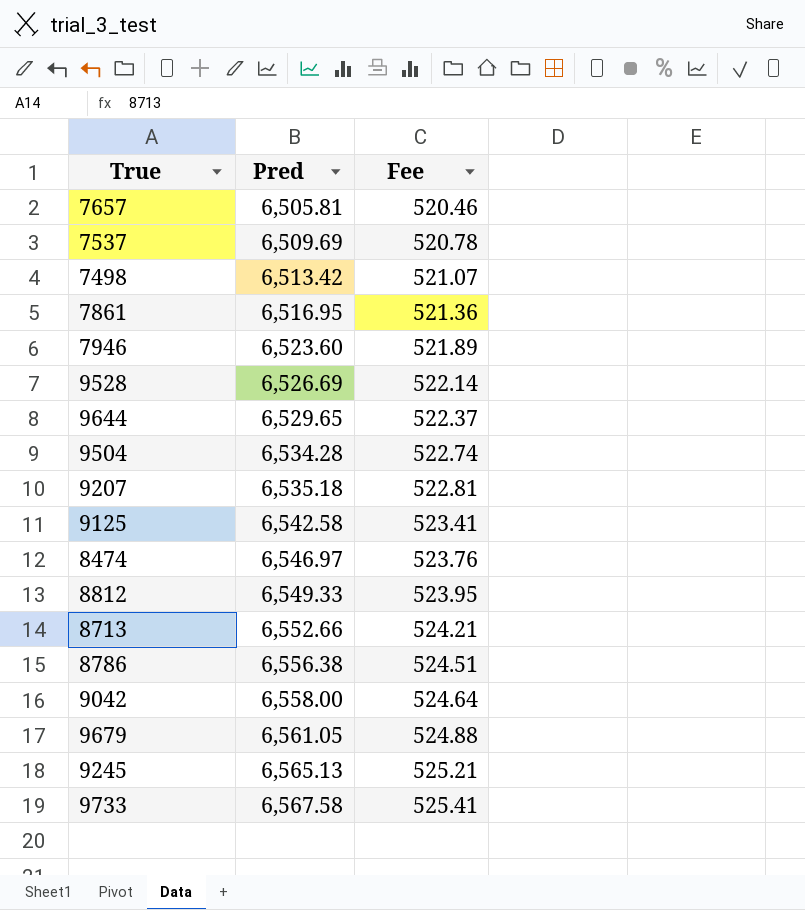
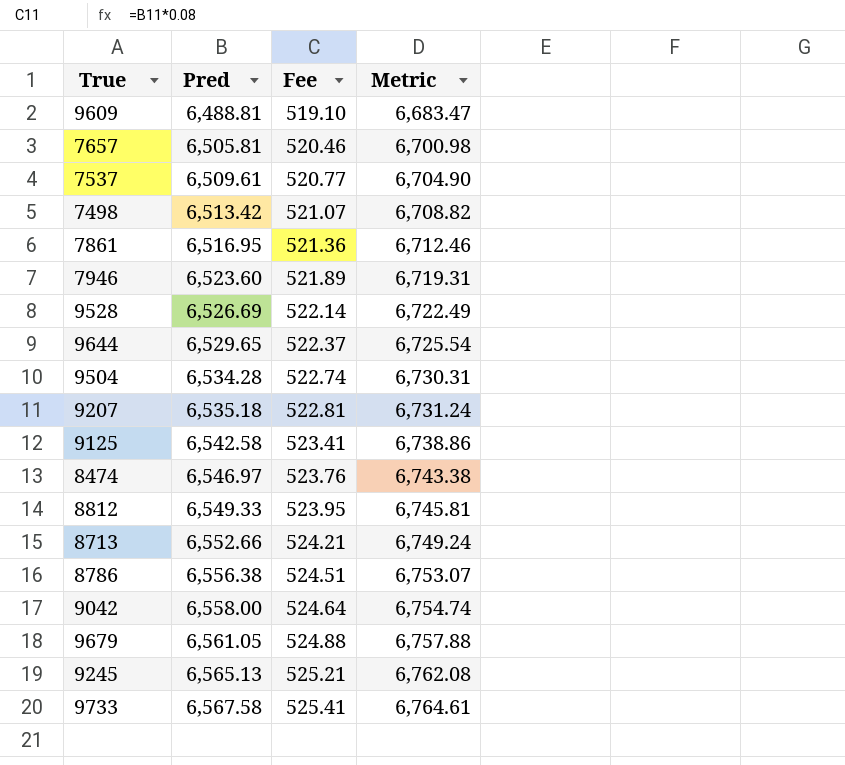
column Metric | formula: none -> [Pred] * 1.03
row 9609: none -> 6,488.81 | 519.10 | 6,683.47
7537 | Pred: 6,509.69 -> 6,509.61
7537 | Fee: 520.78 -> 520.77

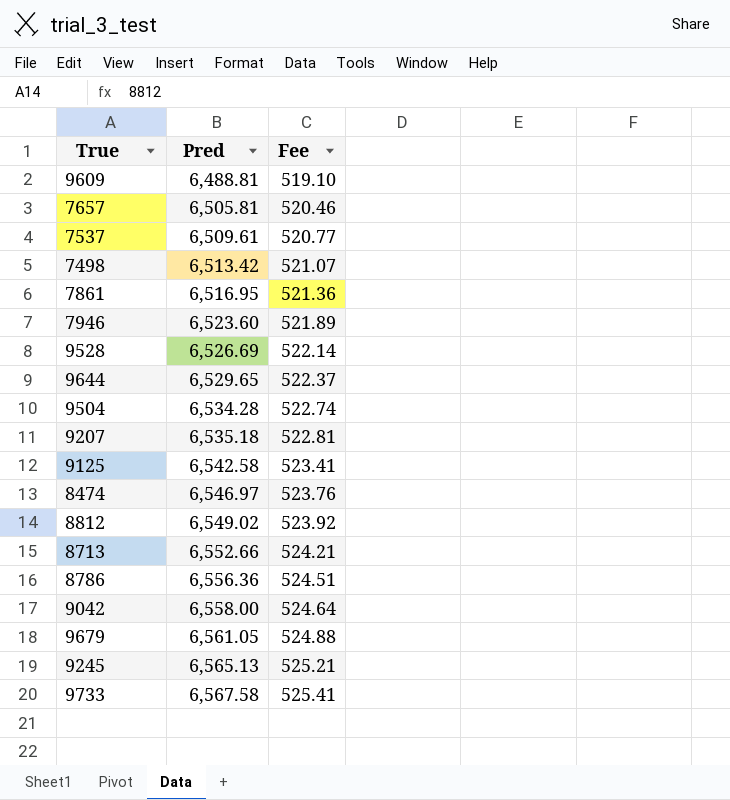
column Metric | formula: [Pred] * 1.03 -> none
8812 | Pred: 6,549.33 -> 6,549.02
8812 | Fee: 523.95 -> 523.92
8786 | Pred: 6,556.38 -> 6,556.36

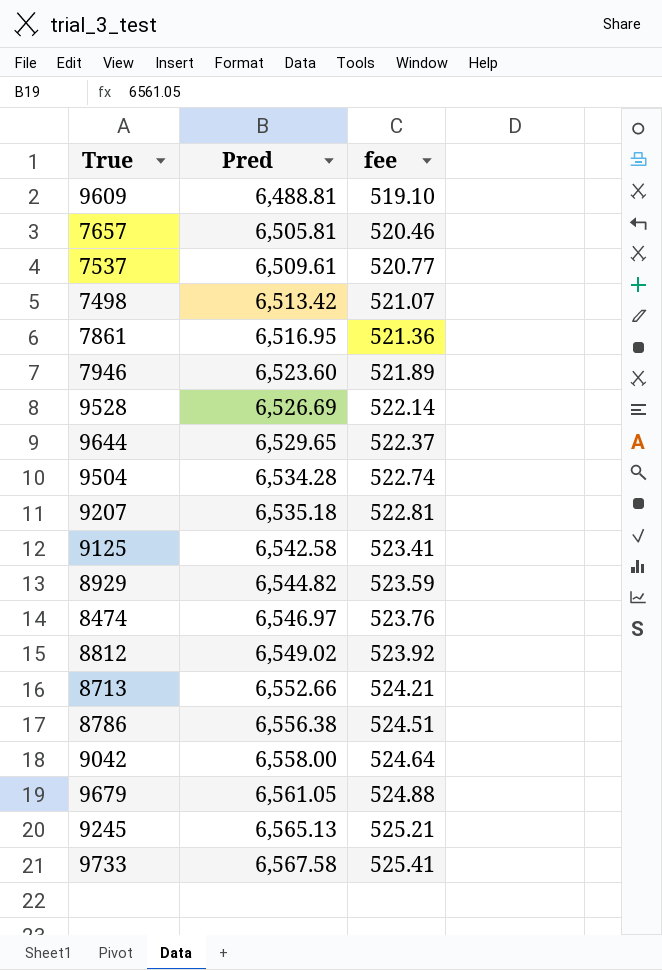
column name: Fee -> fee
row 8929: none -> 6,544.82 | 523.59
8786 | Pred: 6,556.36 -> 6,556.38

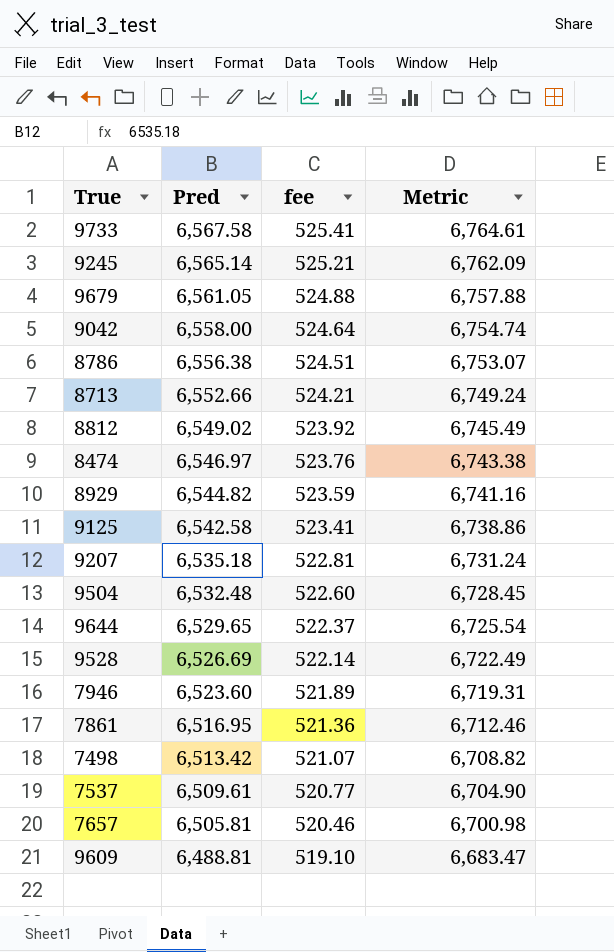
row order: Pred ascending -> Pred descending
column Metric | formula: none -> [Pred] * 1.03
9245 | Pred: 6,565.13 -> 6,565.14
9504 | Pred: 6,534.28 -> 6,532.48
9504 | fee: 522.74 -> 522.60

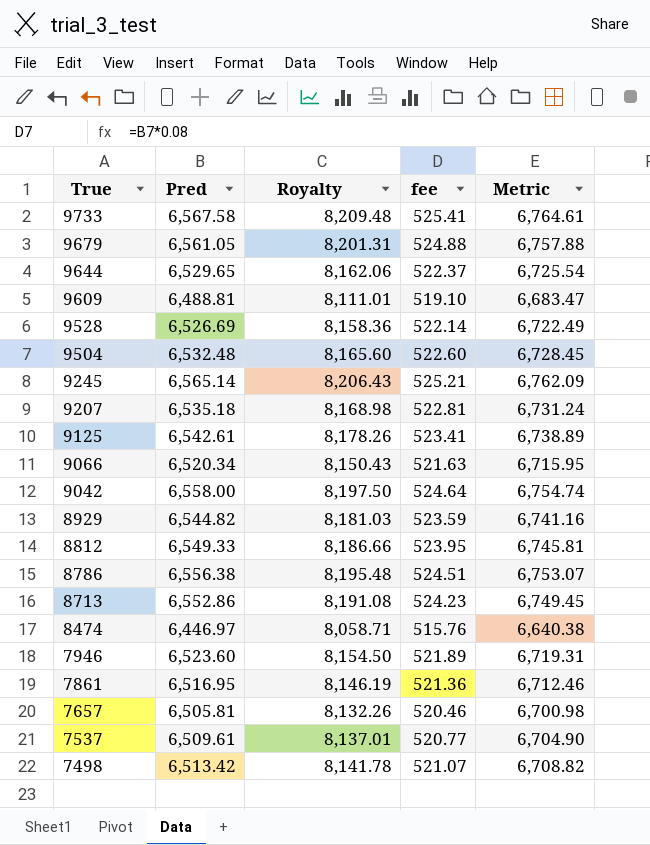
row order: Pred descending -> True descending
column Royalty | formula: none -> [Pred] * 1.25
9125 | Pred: 6,542.58 -> 6,542.61
9125 | Metric: 6,738.86 -> 6,738.89
row 9066: none -> 6,520.34 | 8,150.43 | 521.63 | 6,715.95
8812 | Pred: 6,549.02 -> 6,549.33
8812 | fee: 523.92 -> 523.95
8812 | Metric: 6,745.49 -> 6,745.81
8713 | Pred: 6,552.66 -> 6,552.86
8713 | fee: 524.21 -> 524.23
8713 | Metric: 6,749.24 -> 6,749.45
8474 | Pred: 6,546.97 -> 6,446.97
8474 | fee: 523.76 -> 515.76
8474 | Metric: 6,743.38 -> 6,640.38

